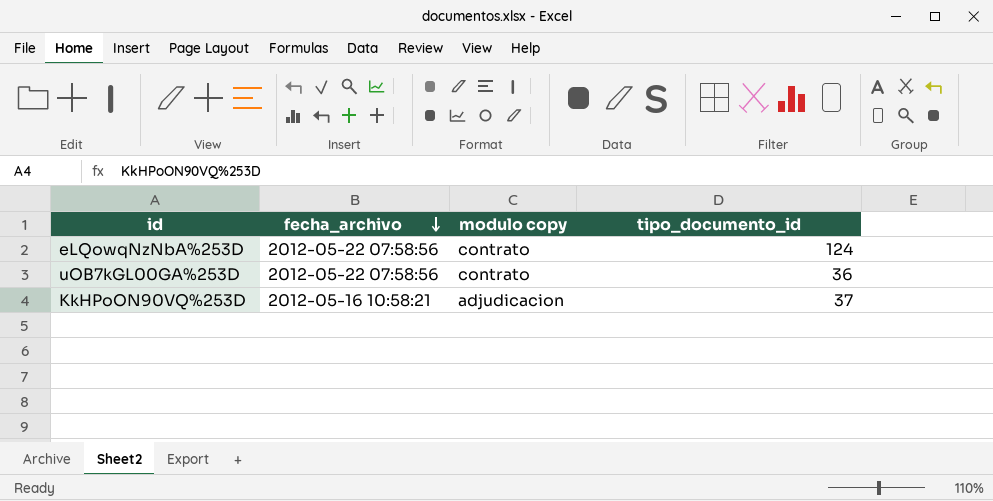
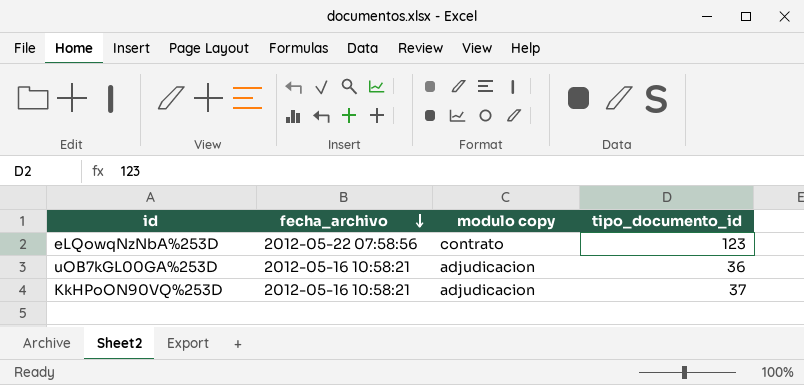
eLQowqNzNbA%253D | tipo_documento_id: 124 -> 123
uOB7kGL00GA%253D | fecha_archivo: 2012-05-22 07:58:56 -> 2012-05-16 10:58:21
uOB7kGL00GA%253D | modulo copy: contrato -> adjudicacion

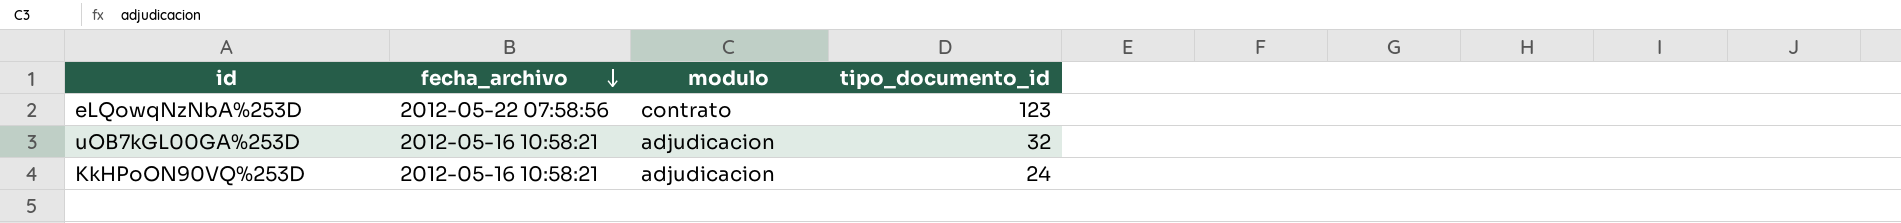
column name: modulo copy -> modulo
uOB7kGL00GA%253D | tipo_documento_id: 36 -> 32
KkHPoON90VQ%253D | tipo_documento_id: 37 -> 24

